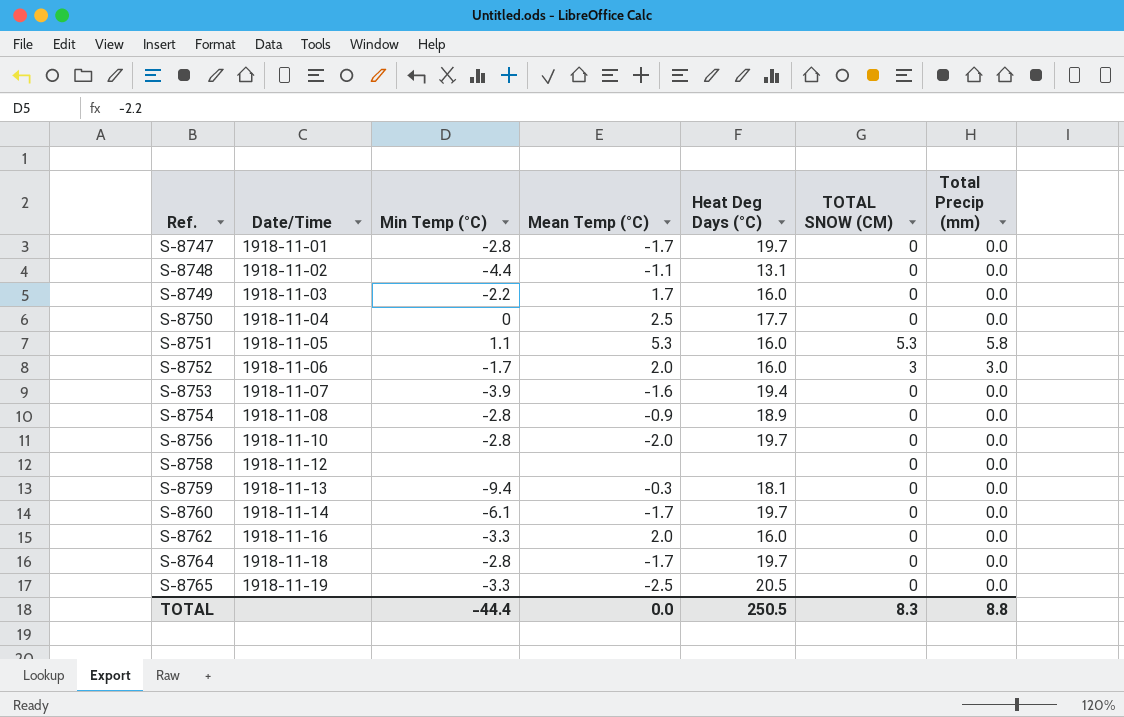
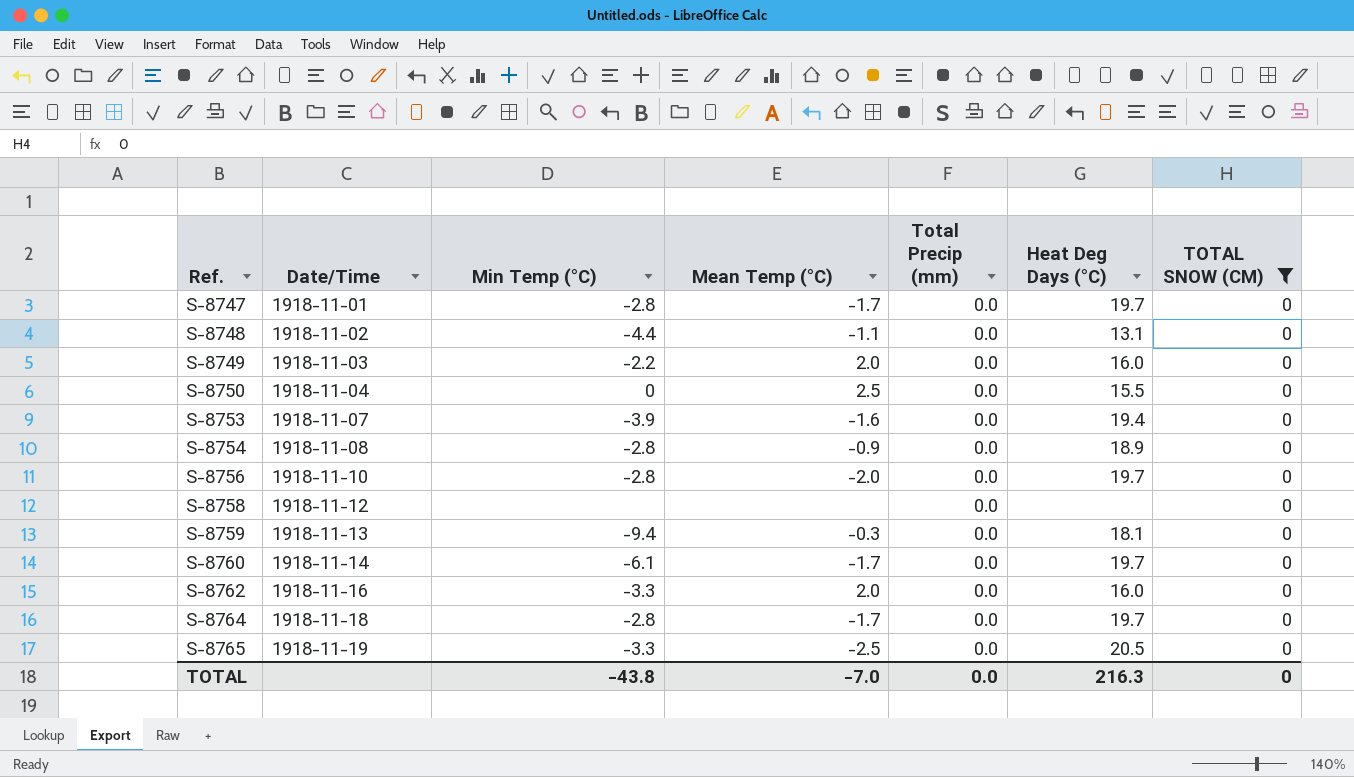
filter: none -> TOTAL SNOW (CM) = 0
column Total Precip (mm) | position: 7 -> 5
S-8749 | Mean Temp (°C): 1.7 -> 2.0
S-8750 | Heat Deg Days (°C): 17.7 -> 15.5
TOTAL | Min Temp (°C): -44.4 -> -43.8
TOTAL | Mean Temp (°C): 0.0 -> -7.0
TOTAL | Total Precip (mm): 8.8 -> 0.0
TOTAL | Heat Deg Days (°C): 250.5 -> 216.3
TOTAL | TOTAL SNOW (CM): 8.3 -> 0

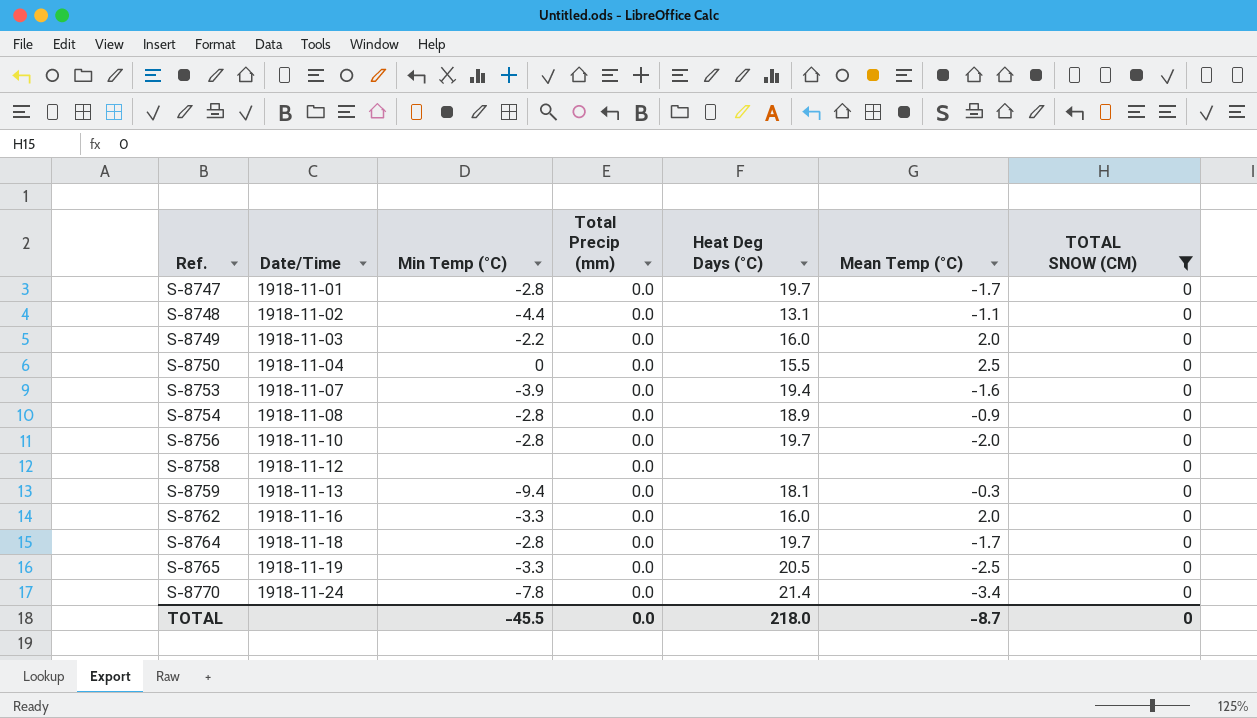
column Mean Temp (°C) | position: 4 -> 6
row S-8760: 1918-11-14 | -6.1 | -1.7 | 0.0 | 19.7 | 0 -> none
row S-8770: none -> 1918-11-24 | -7.8 | 0.0 | 21.4 | -3.4 | 0
TOTAL | Min Temp (°C): -43.8 -> -45.5
TOTAL | Heat Deg Days (°C): 216.3 -> 218.0
TOTAL | Mean Temp (°C): -7.0 -> -8.7

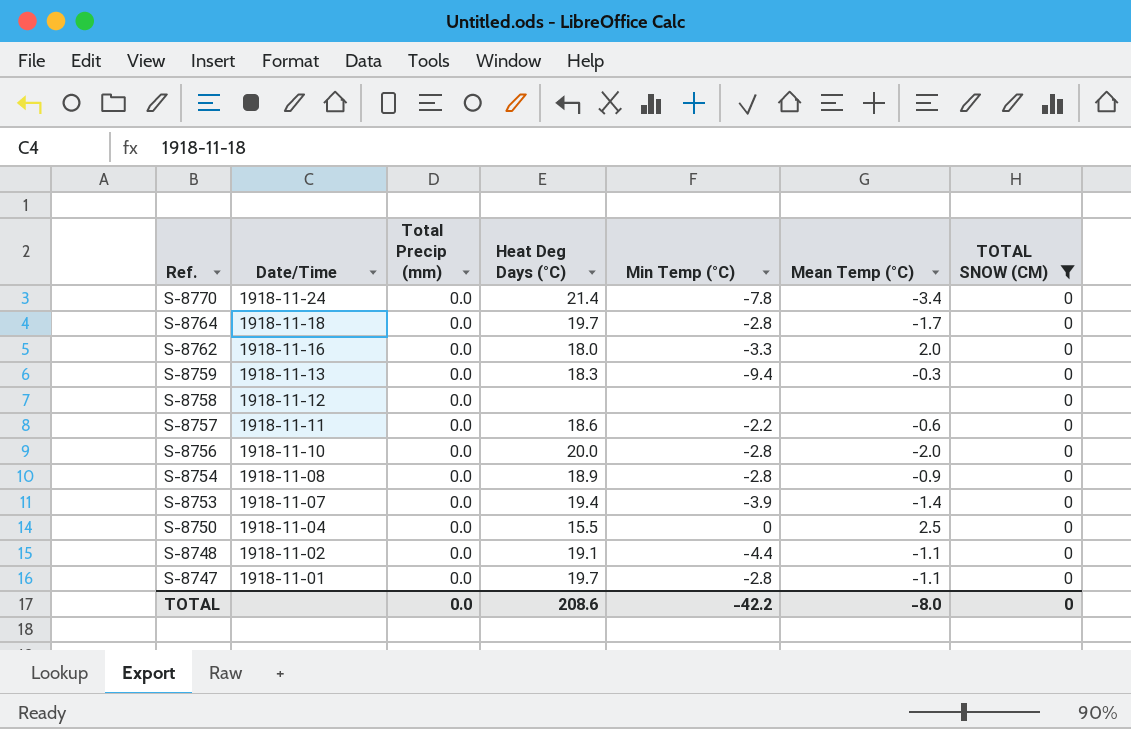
row order: Ref. ascending -> Ref. descending
column Min Temp (°C) | position: 3 -> 5
row S-8749: 1918-11-03 | -2.2 | 0.0 | 16.0 | 2.0 | 0 -> none
row S-8765: 1918-11-19 | -3.3 | 0.0 | 20.5 | -2.5 | 0 -> none
S-8762 | Heat Deg Days (°C): 16.0 -> 18.0
S-8759 | Heat Deg Days (°C): 18.1 -> 18.3
row S-8757: none -> 1918-11-11 | 0.0 | 18.6 | -2.2 | -0.6 | 0
S-8756 | Heat Deg Days (°C): 19.7 -> 20.0
S-8753 | Mean Temp (°C): -1.6 -> -1.4
S-8748 | Heat Deg Days (°C): 13.1 -> 19.1
S-8747 | Mean Temp (°C): -1.7 -> -1.1
TOTAL | Heat Deg Days (°C): 218.0 -> 208.6
TOTAL | Min Temp (°C): -45.5 -> -42.2
TOTAL | Mean Temp (°C): -8.7 -> -8.0

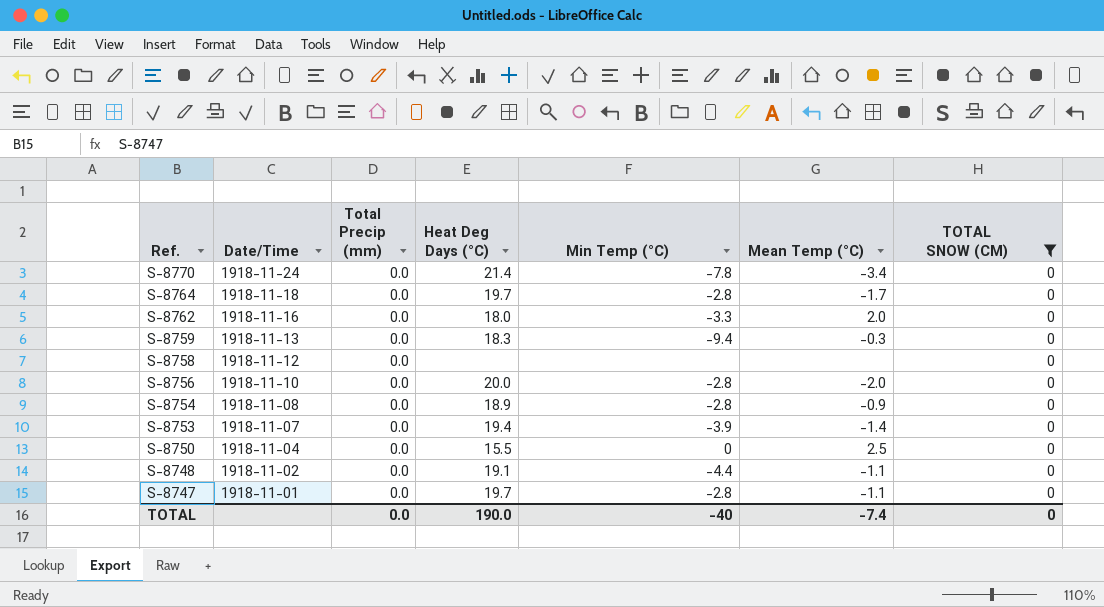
row S-8757: 1918-11-11 | 0.0 | 18.6 | -2.2 | -0.6 | 0 -> none
TOTAL | Heat Deg Days (°C): 208.6 -> 190.0
TOTAL | Min Temp (°C): -42.2 -> -40
TOTAL | Mean Temp (°C): -8.0 -> -7.4

